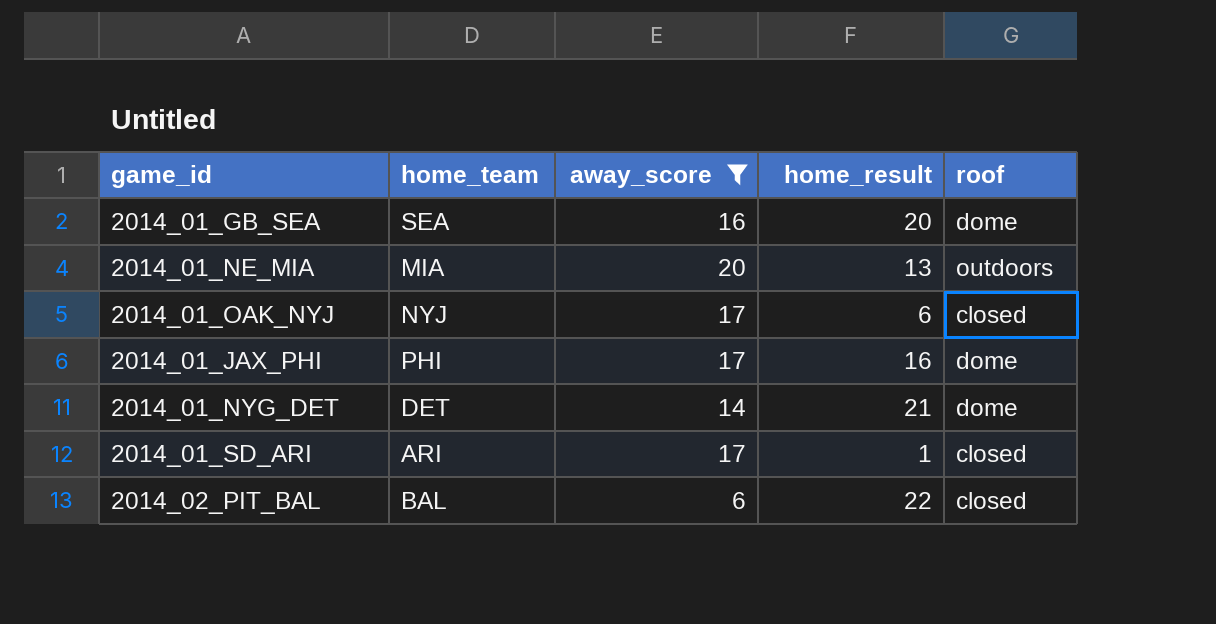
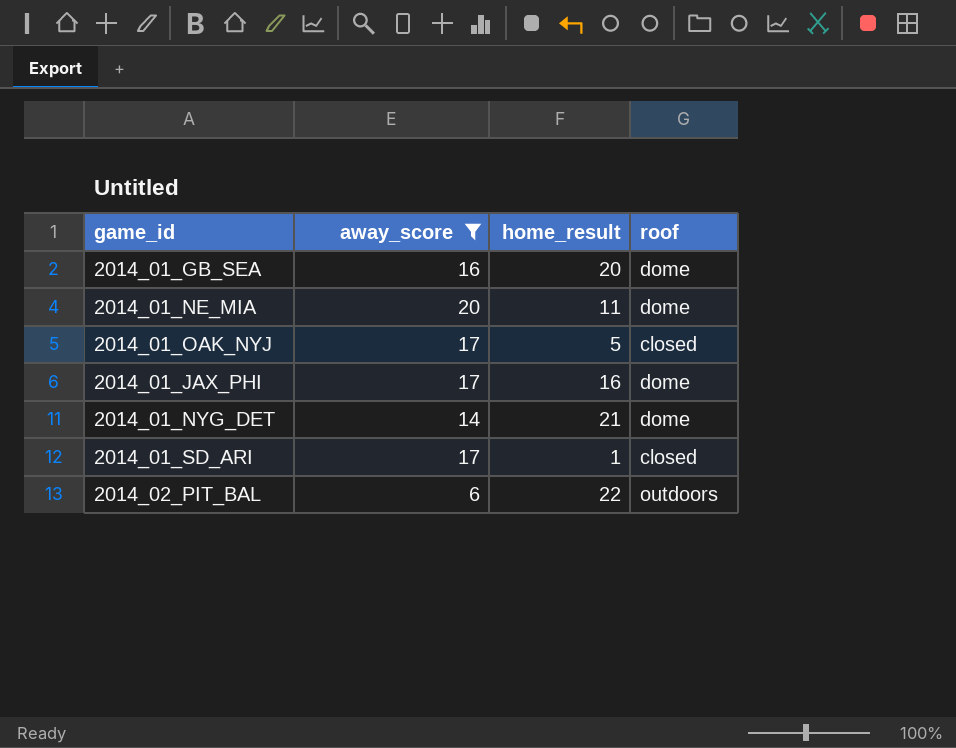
column home_team | position: 2 -> none
2014_01_NE_MIA | home_result: 13 -> 11
2014_01_NE_MIA | roof: outdoors -> dome
2014_01_OAK_NYJ | home_result: 6 -> 5
2014_02_PIT_BAL | roof: closed -> outdoors

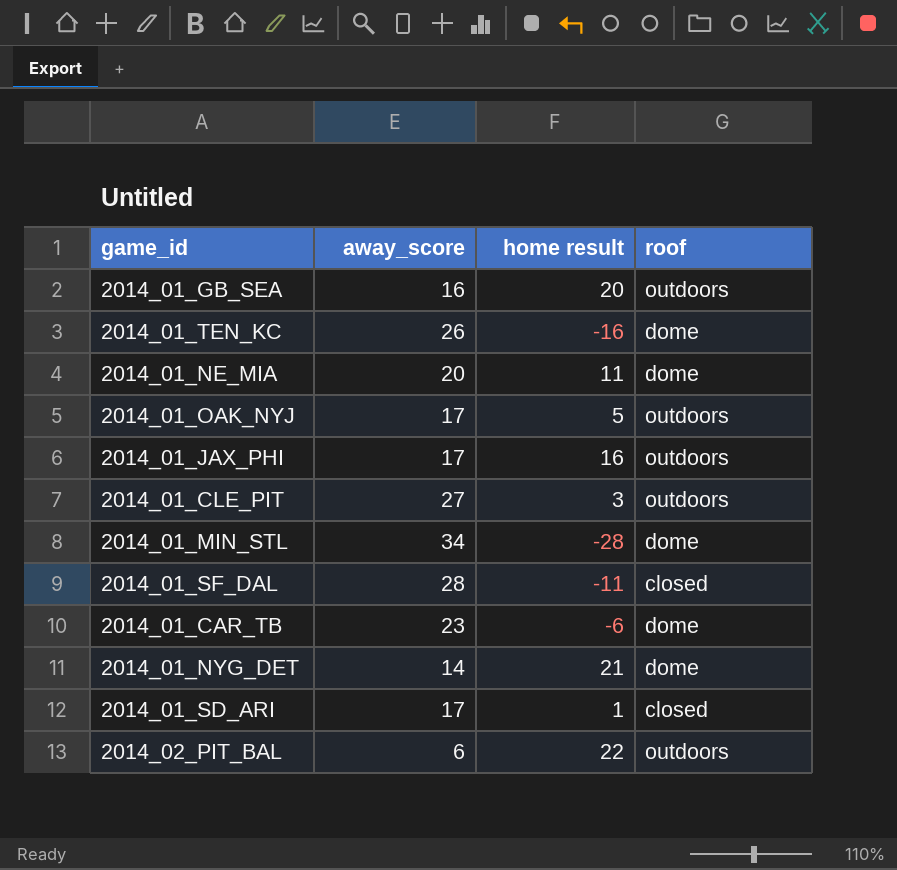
filter: away_score <= 20 -> none
column name: home_result -> home result
2014_01_GB_SEA | roof: dome -> outdoors
2014_01_OAK_NYJ | roof: closed -> outdoors
2014_01_JAX_PHI | roof: dome -> outdoors

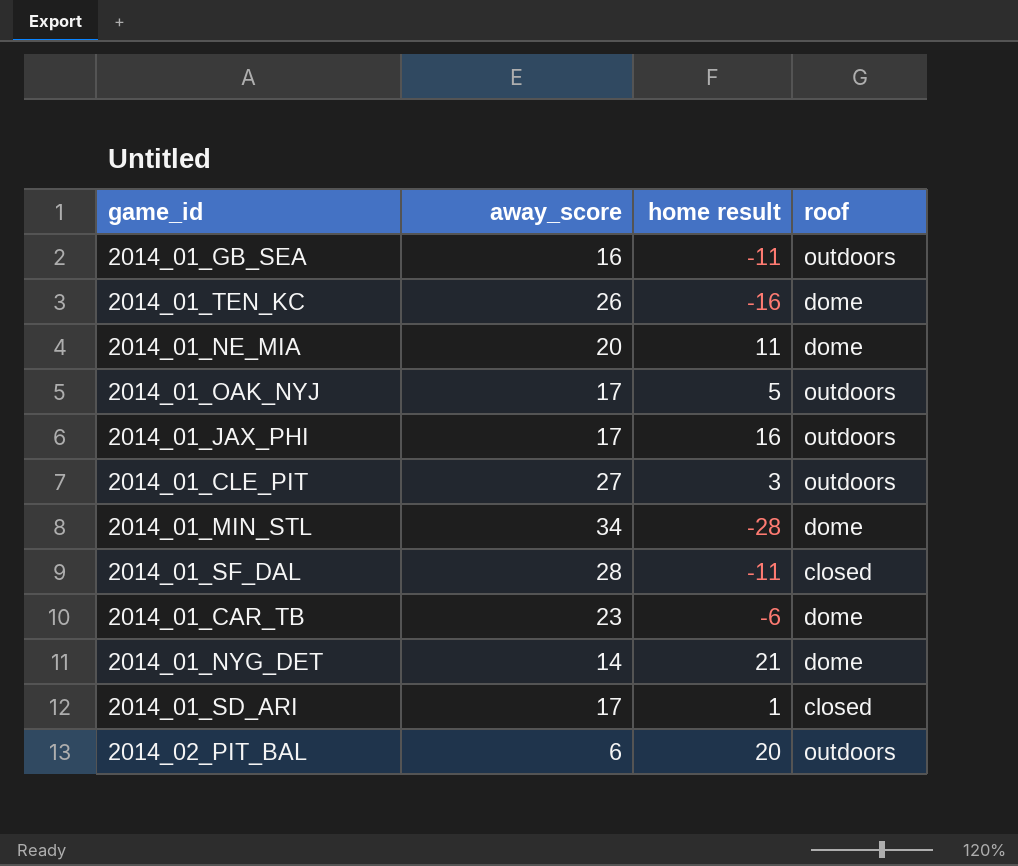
2014_01_GB_SEA | home result: 20 -> -11
2014_02_PIT_BAL | home result: 22 -> 20

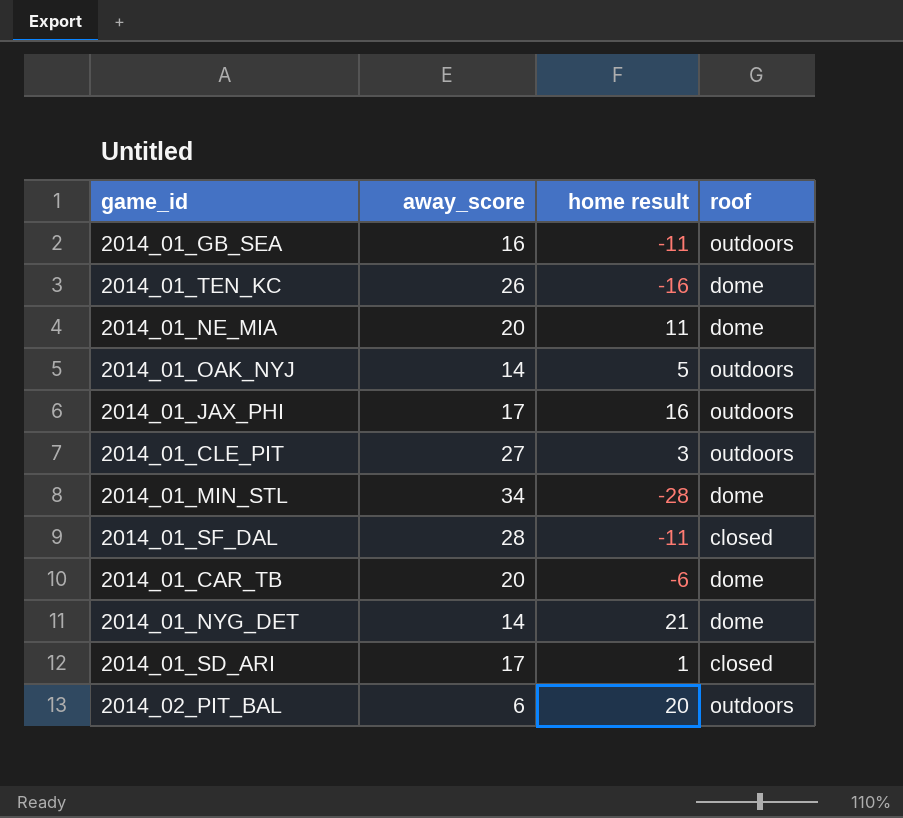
2014_01_OAK_NYJ | away_score: 17 -> 14
2014_01_CAR_TB | away_score: 23 -> 20

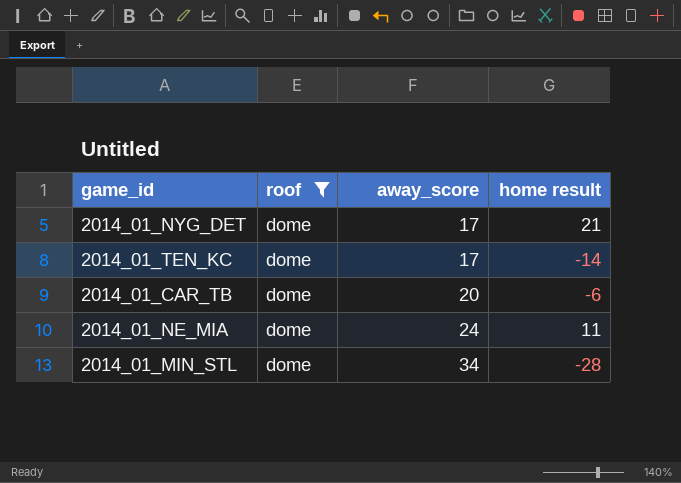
filter: none -> roof = dome
row order: none -> away_score ascending
column roof | position: 4 -> 2
2014_01_NYG_DET | away_score: 14 -> 17
2014_01_TEN_KC | away_score: 26 -> 17
2014_01_TEN_KC | home result: -16 -> -14
2014_01_NE_MIA | away_score: 20 -> 24

